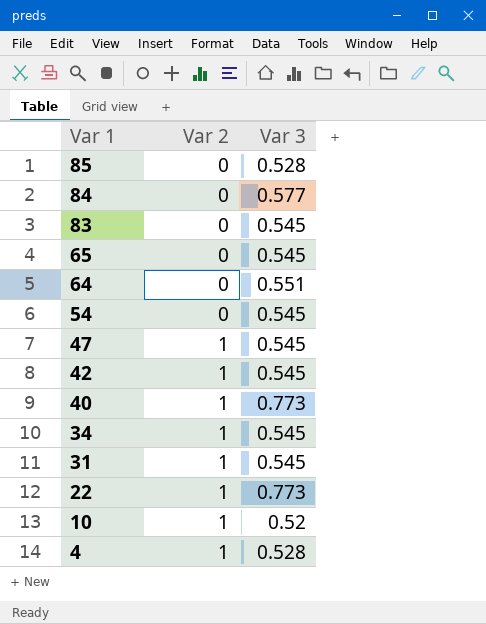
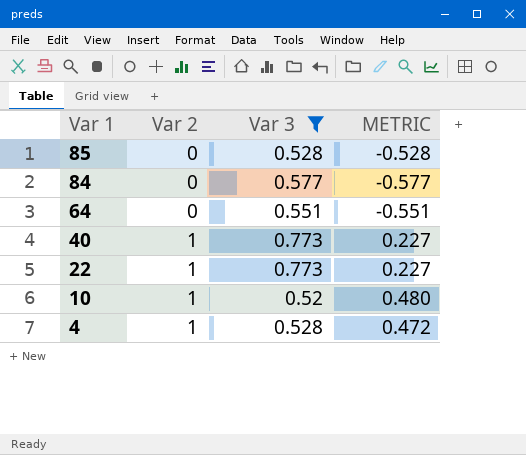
filter: none -> Var 3 != 0.545
column METRIC | formula: none -> [Var 2] - [Var 3]

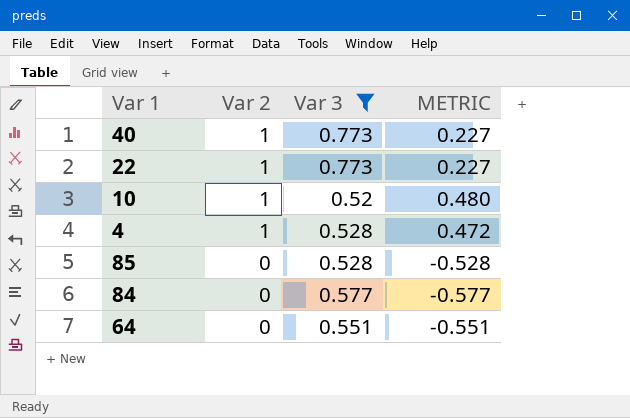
row order: Var 1 descending -> Var 2 descending

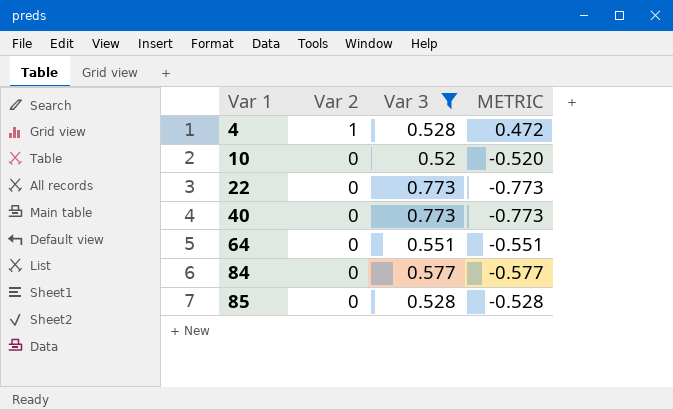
row order: Var 2 descending -> Var 1 ascending
10 | Var 2: 1 -> 0
10 | METRIC: 0.480 -> -0.520
22 | Var 2: 1 -> 0
22 | METRIC: 0.227 -> -0.773
40 | Var 2: 1 -> 0
40 | METRIC: 0.227 -> -0.773

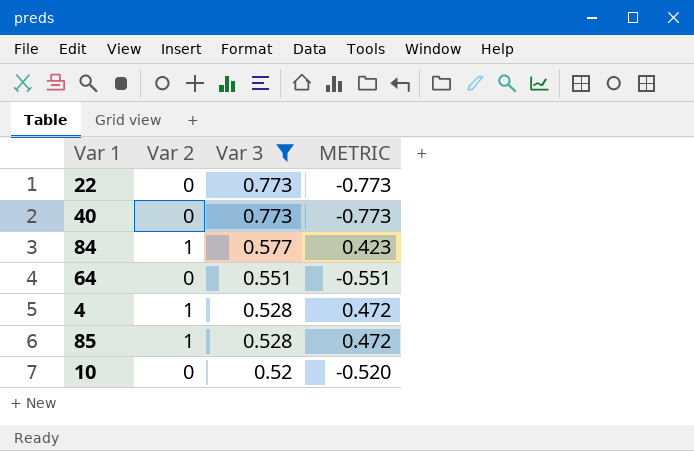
row order: Var 1 ascending -> Var 3 descending
84 | Var 2: 0 -> 1
84 | METRIC: -0.577 -> 0.423
85 | Var 2: 0 -> 1
85 | METRIC: -0.528 -> 0.472

